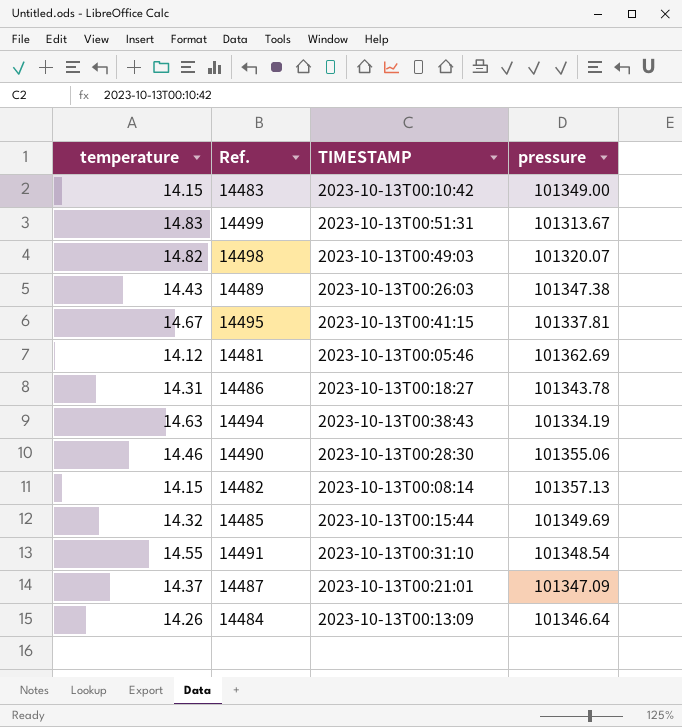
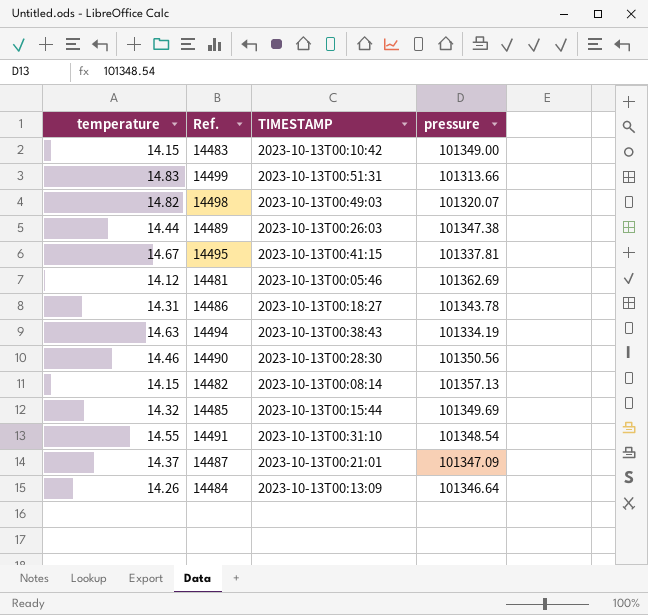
14499 | pressure: 101313.67 -> 101313.66
14489 | temperature: 14.43 -> 14.44
14490 | pressure: 101355.06 -> 101350.56

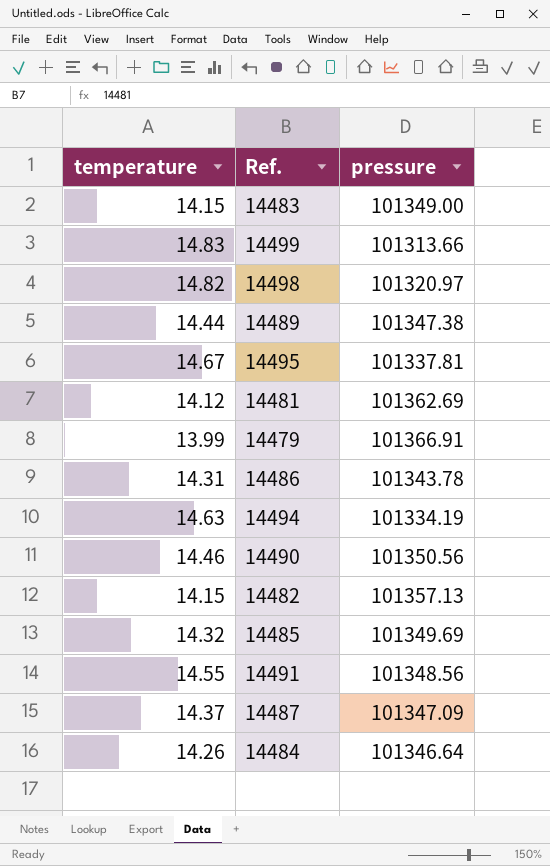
column TIMESTAMP | position: 3 -> none
14498 | pressure: 101320.07 -> 101320.97
row 14479: none -> 13.99 | 101366.91
14491 | pressure: 101348.54 -> 101348.56

